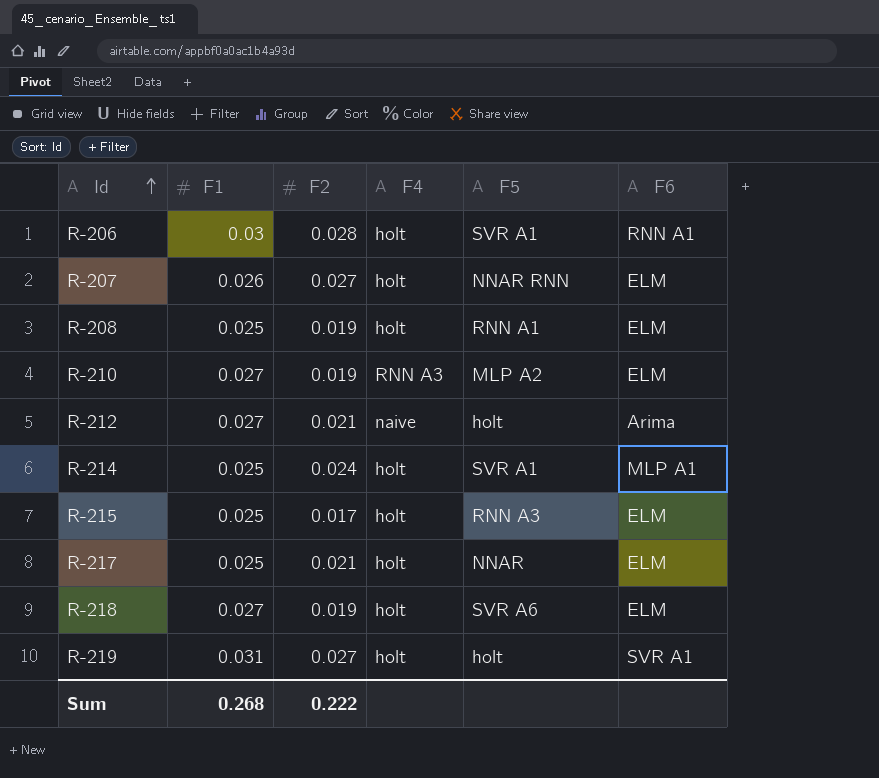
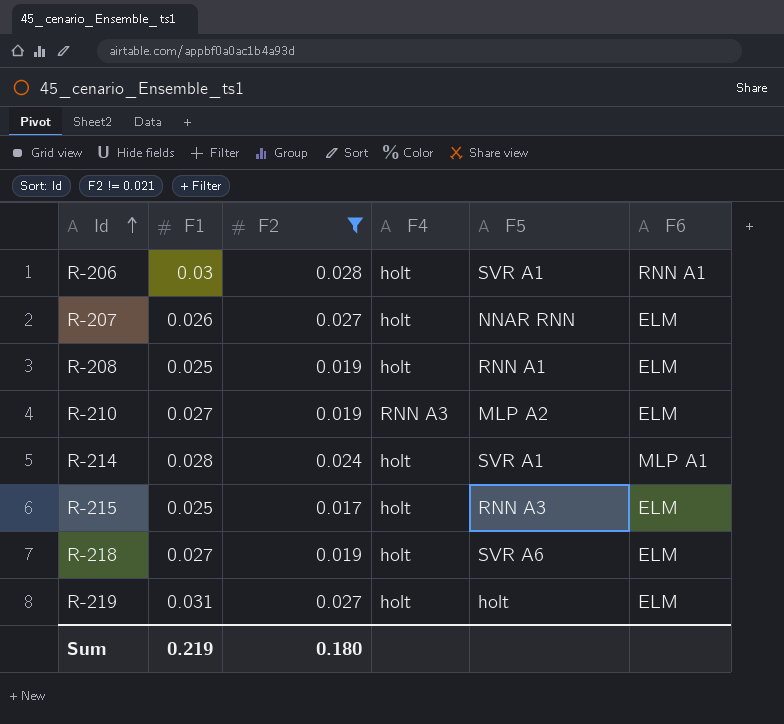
filter: none -> F2 != 0.021
R-214 | F1: 0.025 -> 0.028
R-219 | F6: SVR A1 -> ELM
Sum | F1: 0.268 -> 0.219
Sum | F2: 0.222 -> 0.180

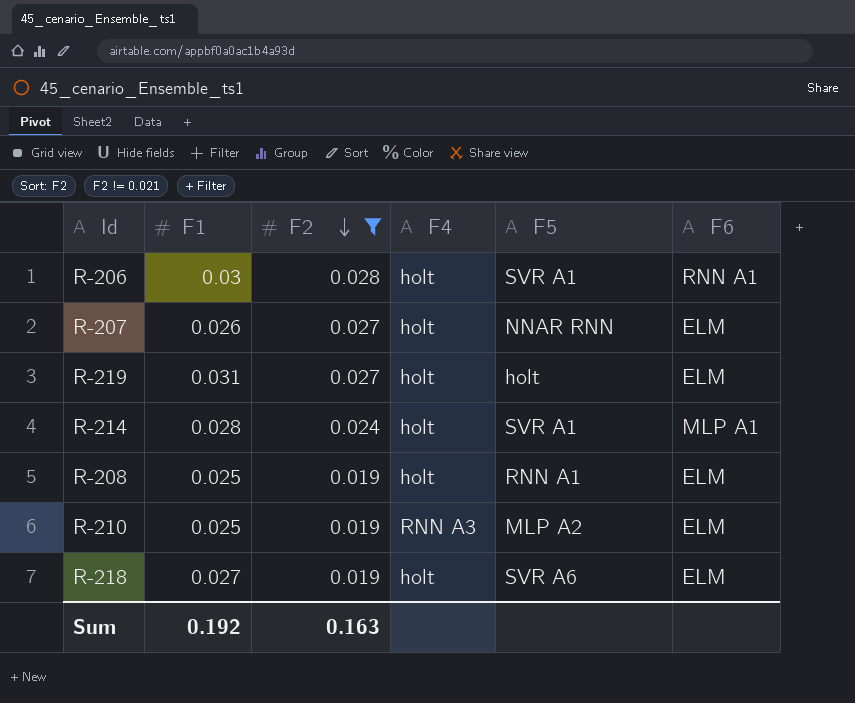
row order: Id ascending -> F2 descending
row R-215: 0.025 | 0.017 | holt | RNN A3 | ELM -> none
R-210 | F1: 0.027 -> 0.025
Sum | F1: 0.219 -> 0.192
Sum | F2: 0.180 -> 0.163

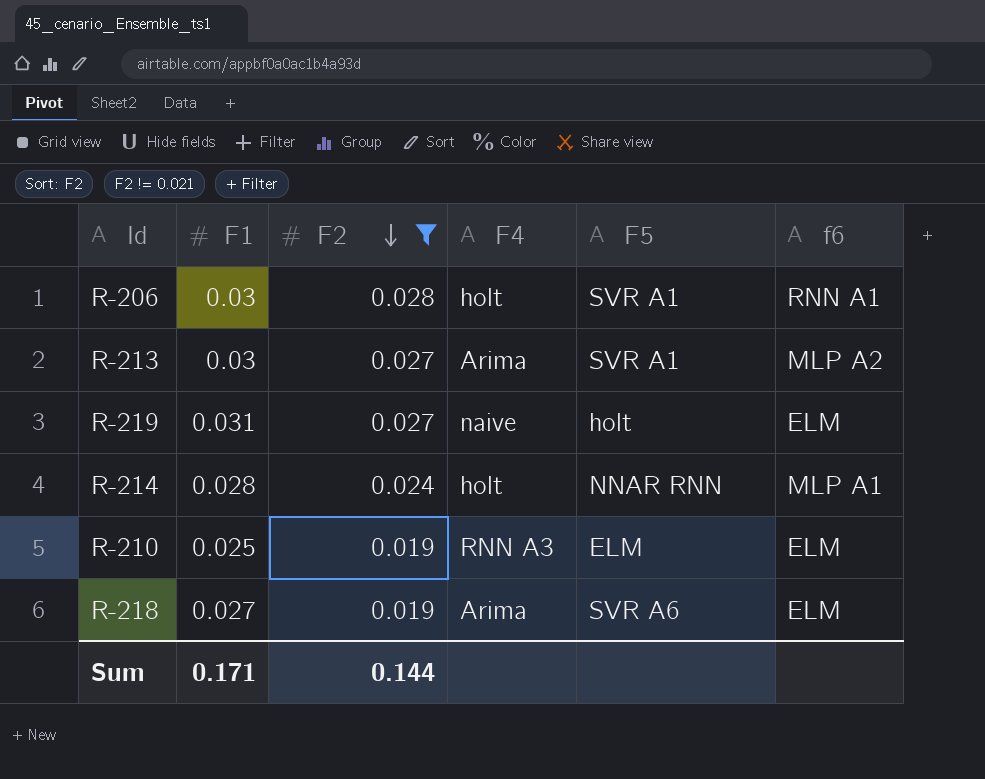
column name: F6 -> f6
row R-207: 0.026 | 0.027 | holt | NNAR RNN | ELM -> none
row R-208: 0.025 | 0.019 | holt | RNN A1 | ELM -> none
row R-213: none -> 0.03 | 0.027 | Arima | SVR A1 | MLP A2
R-219 | F4: holt -> naive
R-214 | F5: SVR A1 -> NNAR RNN
R-210 | F5: MLP A2 -> ELM
R-218 | F4: holt -> Arima
Sum | F1: 0.192 -> 0.171
Sum | F2: 0.163 -> 0.144

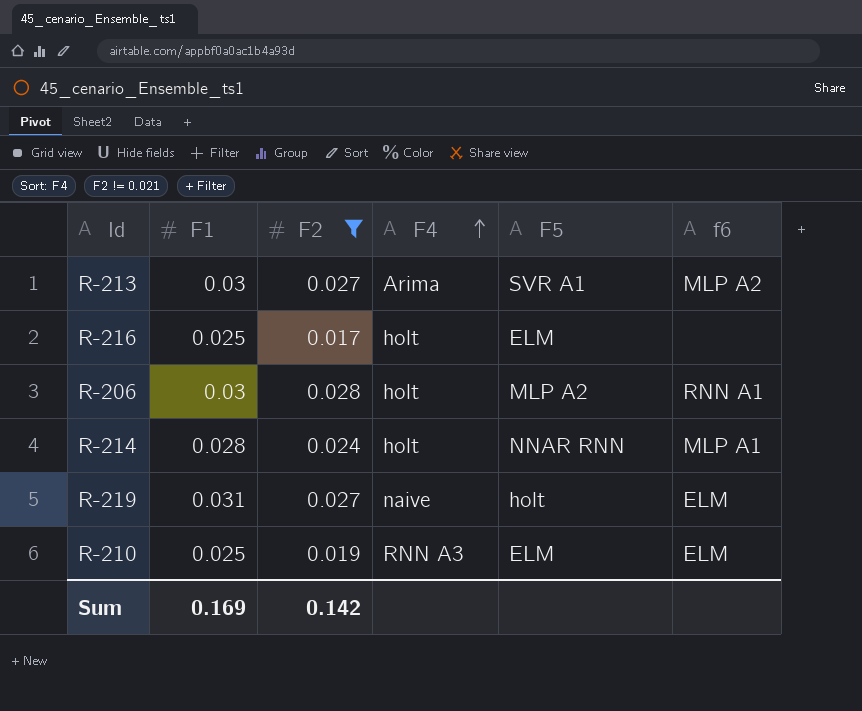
row order: F2 descending -> F4 ascending
row R-218: 0.027 | 0.019 | Arima | SVR A6 | ELM -> none
row R-216: none -> 0.025 | 0.017 | holt | ELM | none
R-206 | F5: SVR A1 -> MLP A2
Sum | F1: 0.171 -> 0.169
Sum | F2: 0.144 -> 0.142

